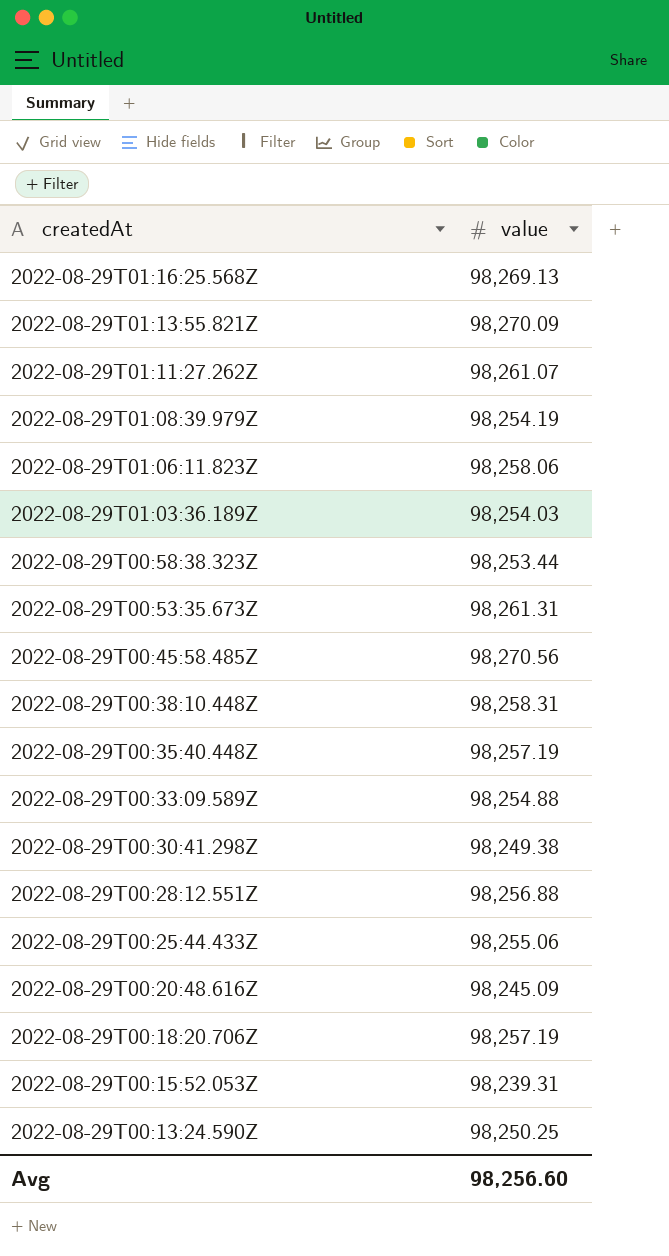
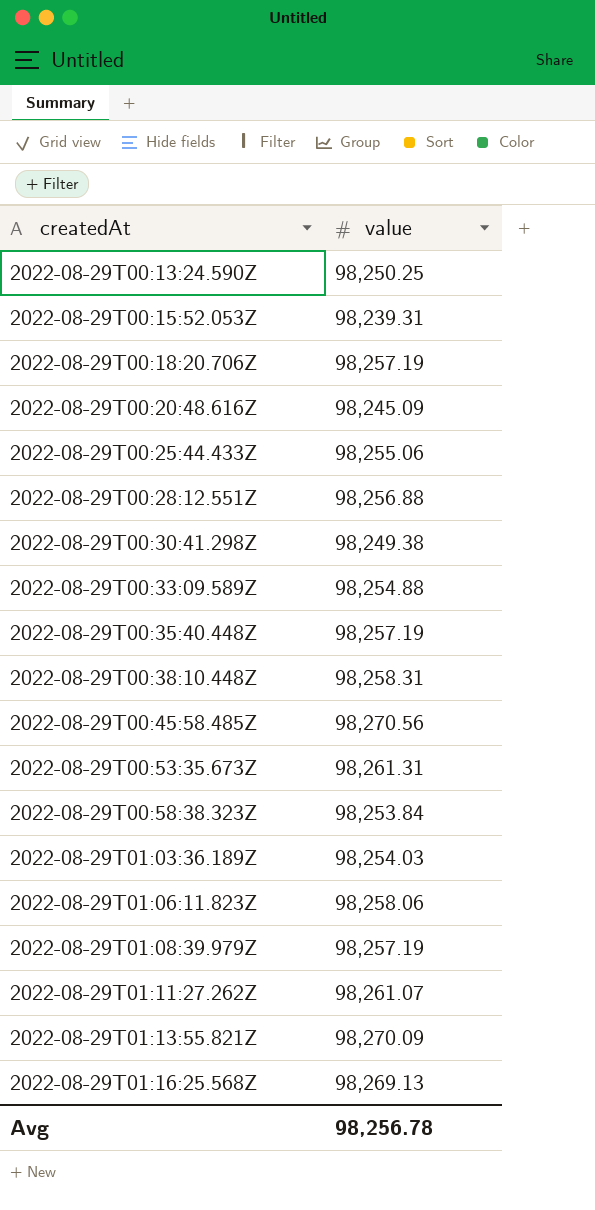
row order: createdAt descending -> createdAt ascending
2022-08-29T00:58:38.323Z | value: 98,253.44 -> 98,253.84
2022-08-29T01:08:39.979Z | value: 98,254.19 -> 98,257.19
Avg | value: 98,256.60 -> 98,256.78

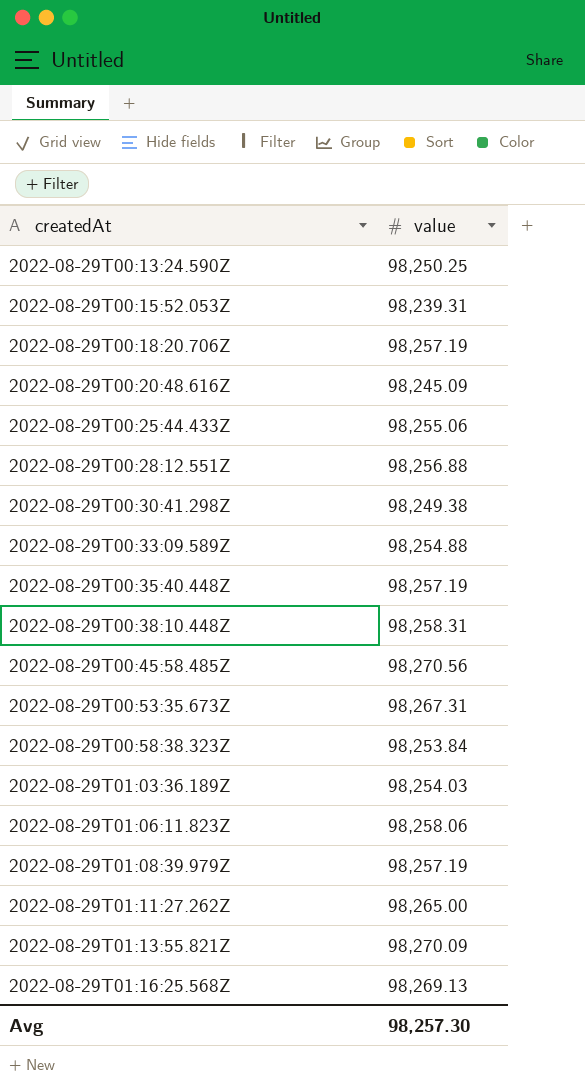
2022-08-29T00:53:35.673Z | value: 98,261.31 -> 98,267.31
2022-08-29T01:11:27.262Z | value: 98,261.07 -> 98,265.00
Avg | value: 98,256.78 -> 98,257.30

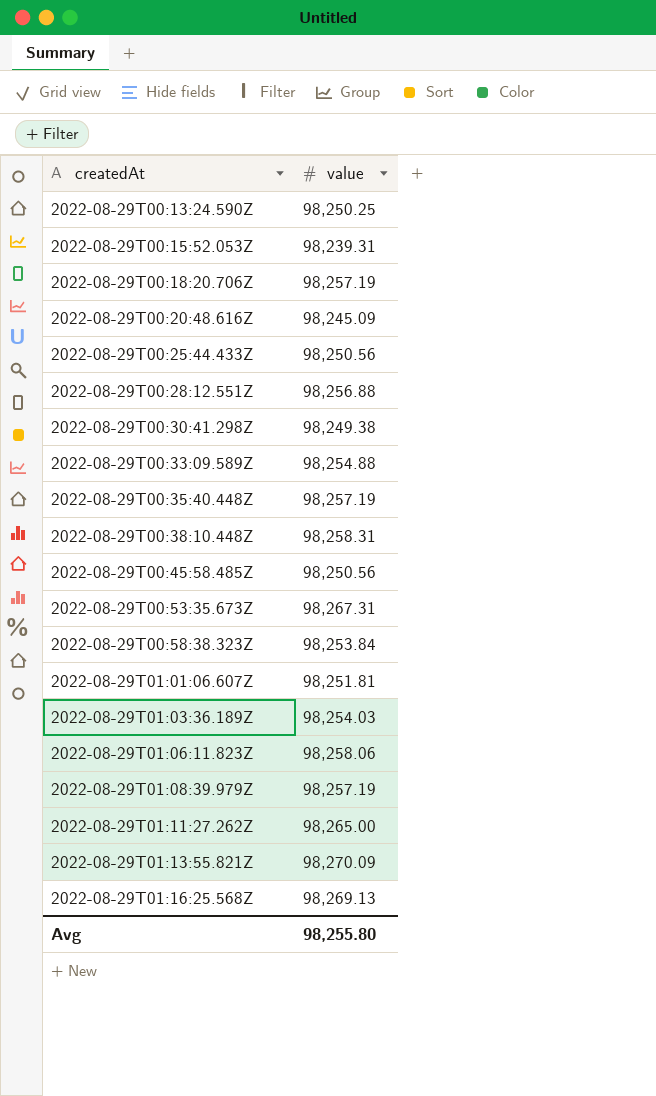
2022-08-29T00:25:44.433Z | value: 98,255.06 -> 98,250.56
2022-08-29T00:45:58.485Z | value: 98,270.56 -> 98,250.56
row 2022-08-29T01:01:06.607Z: none -> 98,251.81
Avg | value: 98,257.30 -> 98,255.80

